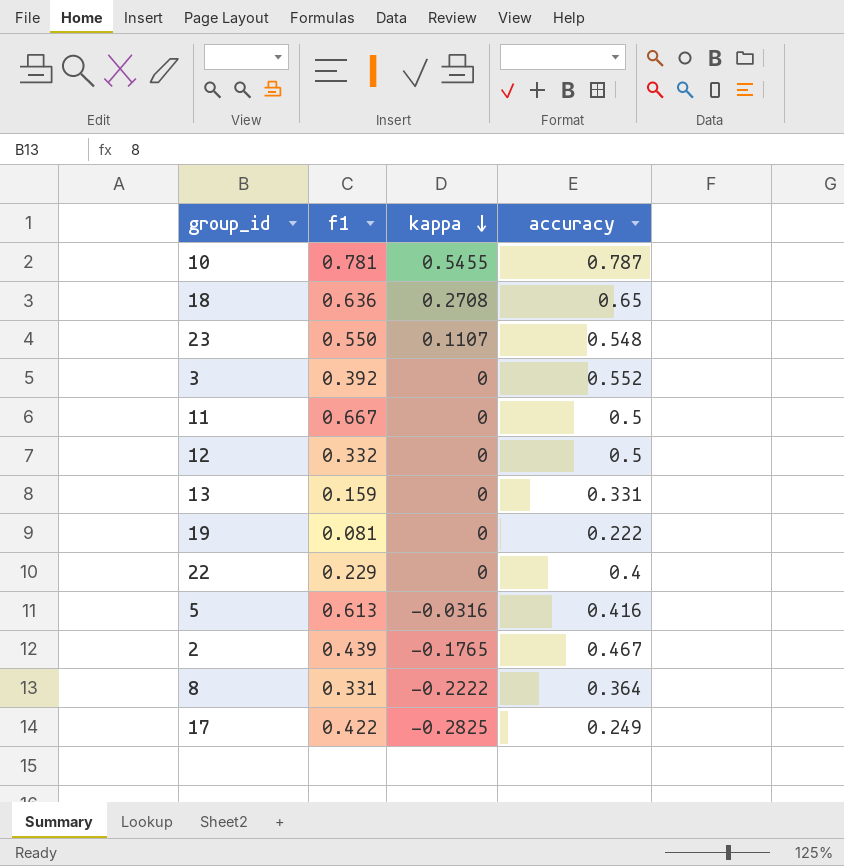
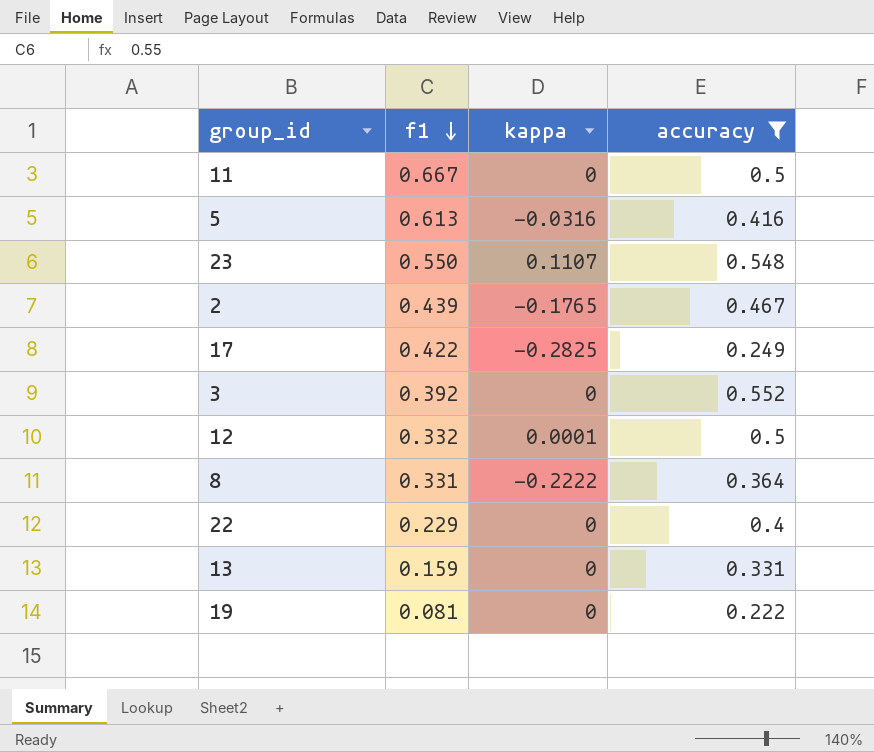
filter: none -> accuracy <= 0.552
row order: kappa descending -> f1 descending
12 | kappa: 0 -> 0.0001

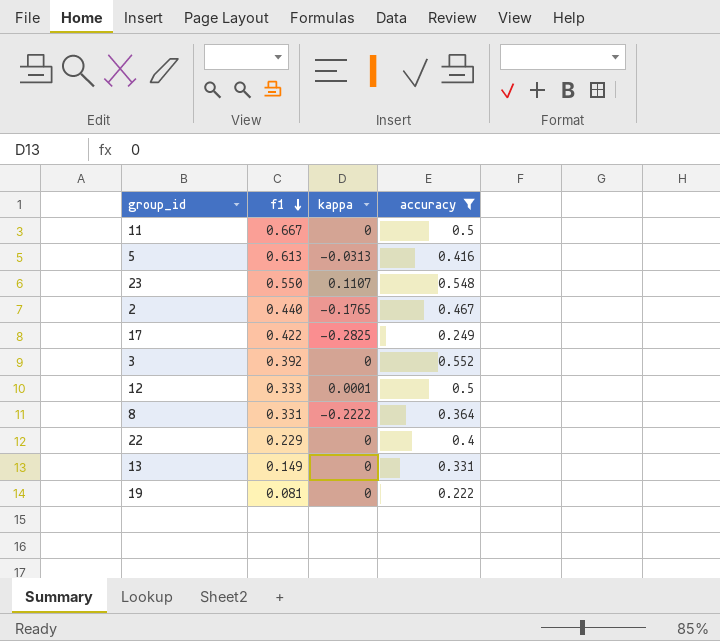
5 | kappa: -0.0316 -> -0.0313
2 | f1: 0.439 -> 0.440
12 | f1: 0.332 -> 0.333
13 | f1: 0.159 -> 0.149

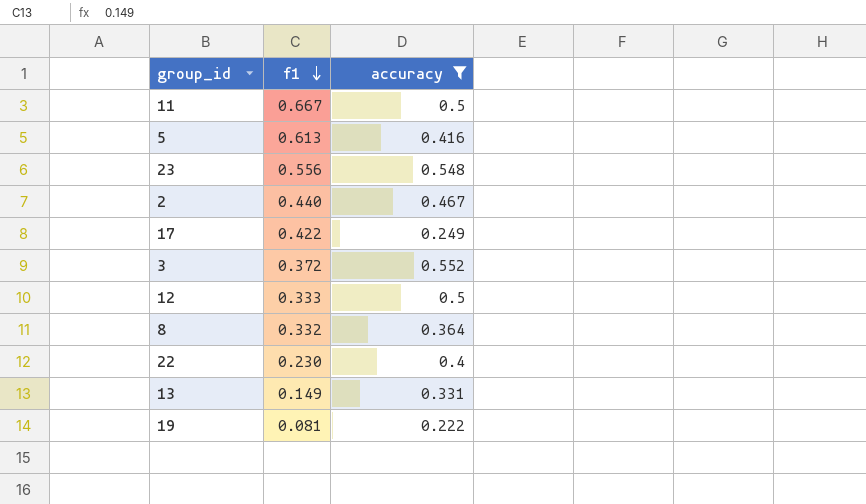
column kappa | position: 3 -> none
23 | f1: 0.550 -> 0.556
3 | f1: 0.392 -> 0.372
8 | f1: 0.331 -> 0.332
22 | f1: 0.229 -> 0.230

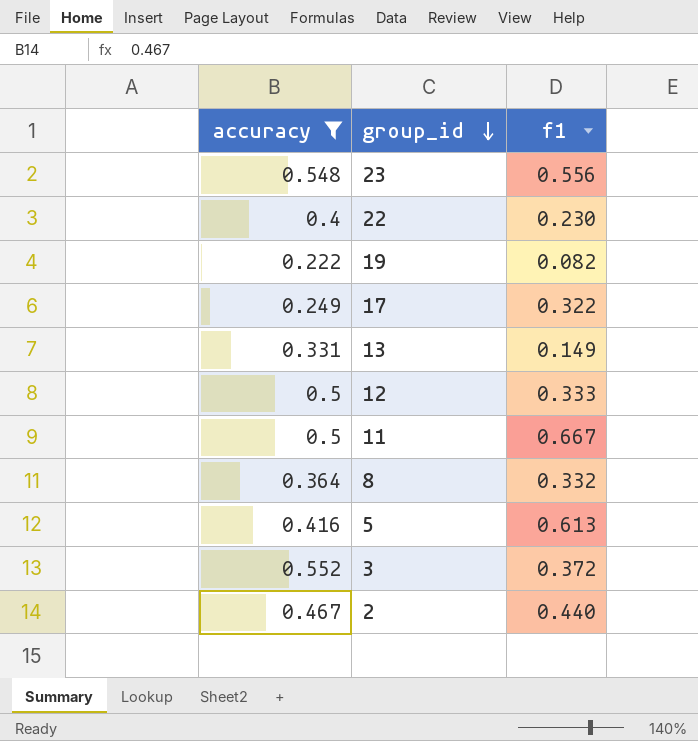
row order: f1 descending -> group_id descending
column accuracy | position: 3 -> 1
19 | f1: 0.081 -> 0.082
17 | f1: 0.422 -> 0.322

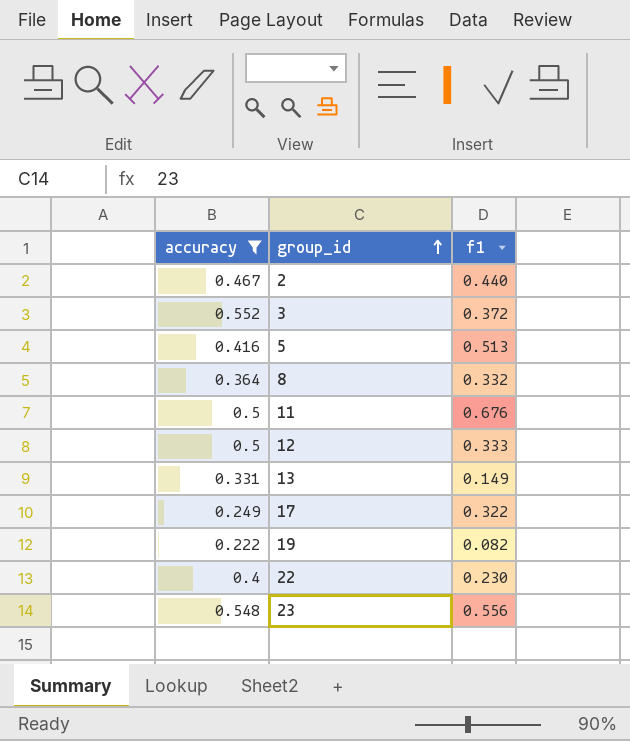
row order: group_id descending -> group_id ascending
5 | f1: 0.613 -> 0.513
11 | f1: 0.667 -> 0.676

